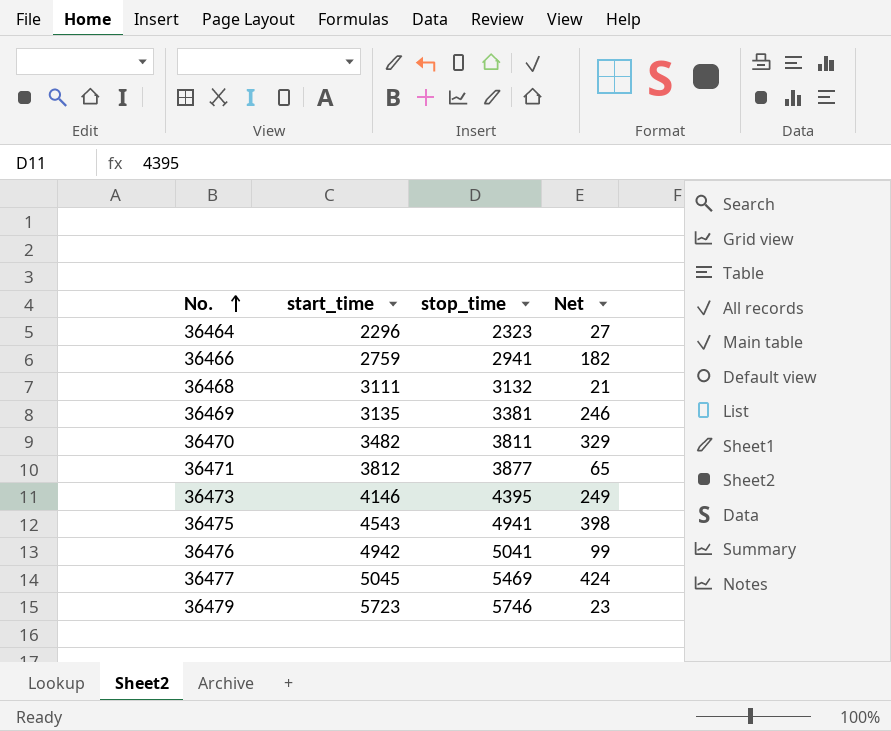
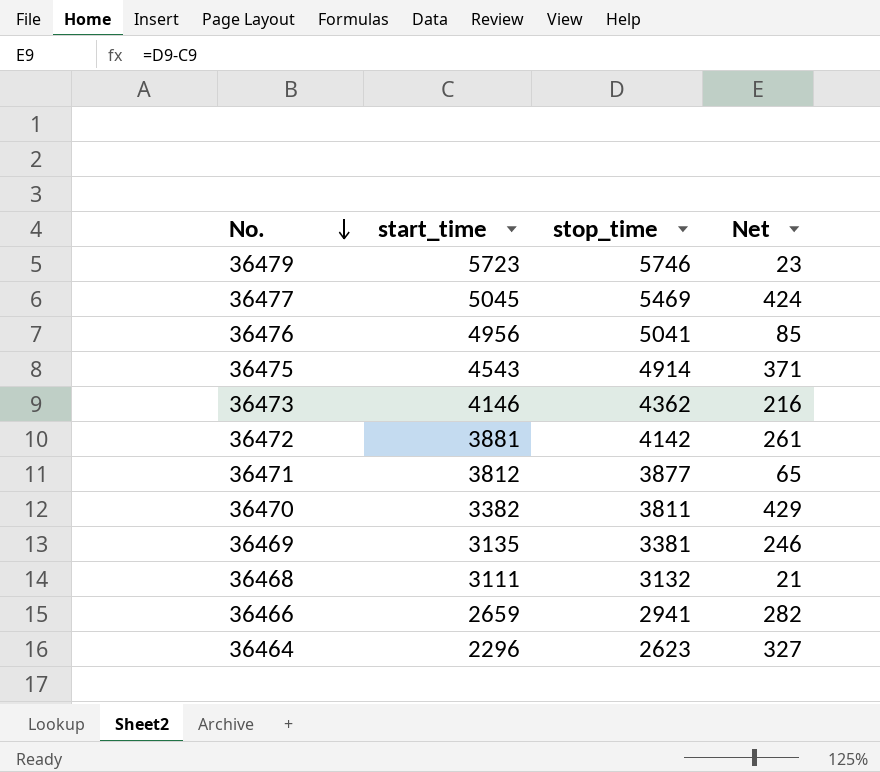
row order: No. ascending -> No. descending
36476 | start_time: 4942 -> 4956
36476 | Net: 99 -> 85
36475 | stop_time: 4941 -> 4914
36475 | Net: 398 -> 371
36473 | stop_time: 4395 -> 4362
36473 | Net: 249 -> 216
row 36472: none -> 3881 | 4142 | 261
36470 | start_time: 3482 -> 3382
36470 | Net: 329 -> 429
36466 | start_time: 2759 -> 2659
36466 | Net: 182 -> 282
36464 | stop_time: 2323 -> 2623
36464 | Net: 27 -> 327

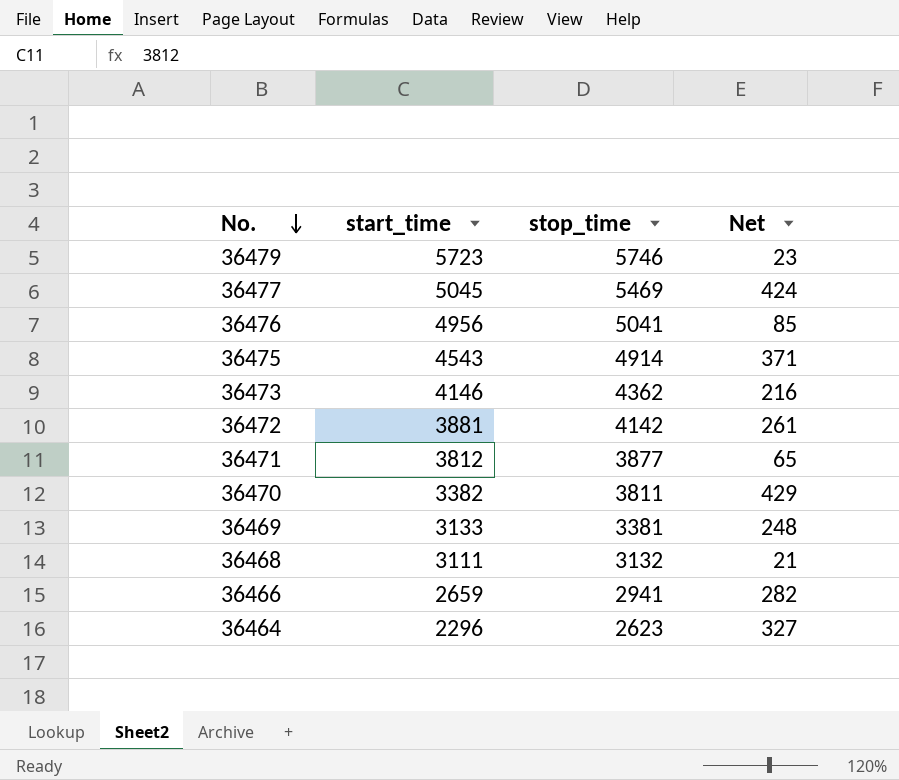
36469 | start_time: 3135 -> 3133
36469 | Net: 246 -> 248

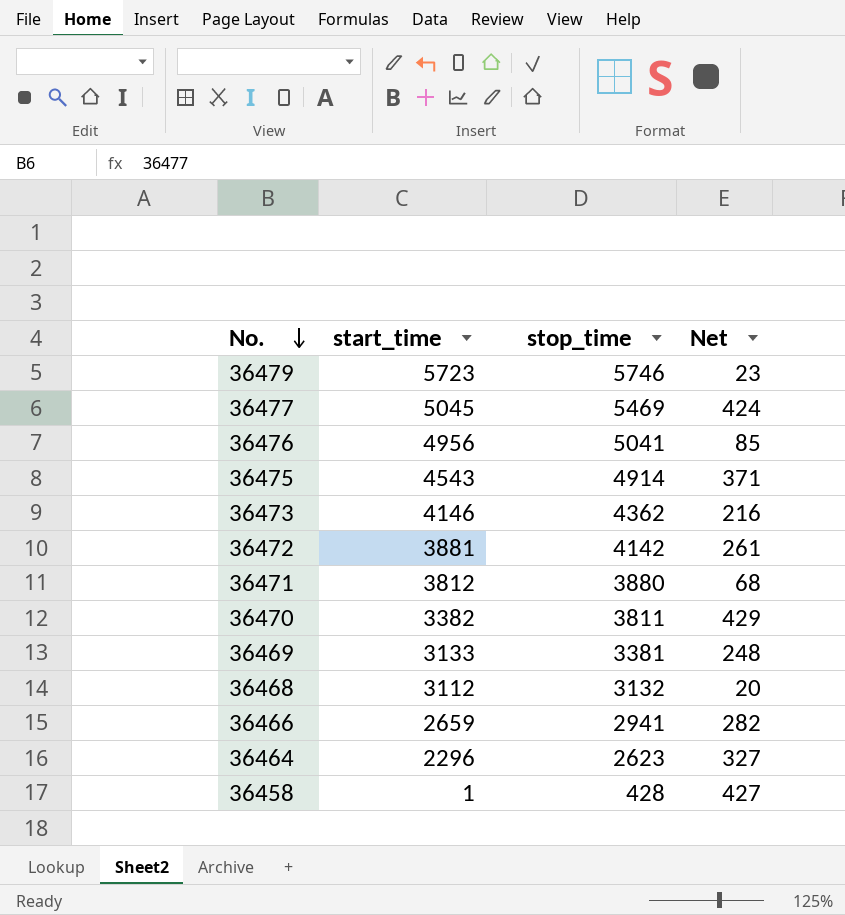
36471 | stop_time: 3877 -> 3880
36471 | Net: 65 -> 68
36468 | start_time: 3111 -> 3112
36468 | Net: 21 -> 20
row 36458: none -> 1 | 428 | 427

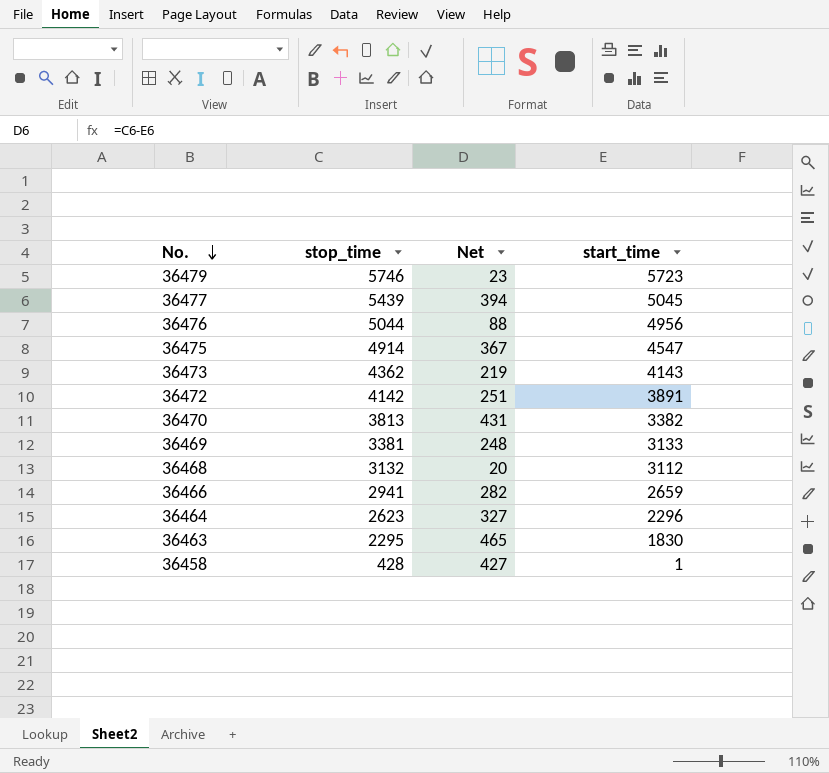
column start_time | position: 2 -> 4
row 36471: 3812 | 3880 | 68 -> none
36477 | stop_time: 5469 -> 5439
36477 | Net: 424 -> 394
36476 | stop_time: 5041 -> 5044
36476 | Net: 85 -> 88
36475 | Net: 371 -> 367
36475 | start_time: 4543 -> 4547
36473 | Net: 216 -> 219
36473 | start_time: 4146 -> 4143
36472 | Net: 261 -> 251
36472 | start_time: 3881 -> 3891
36470 | stop_time: 3811 -> 3813
36470 | Net: 429 -> 431
row 36463: none -> 2295 | 465 | 1830

